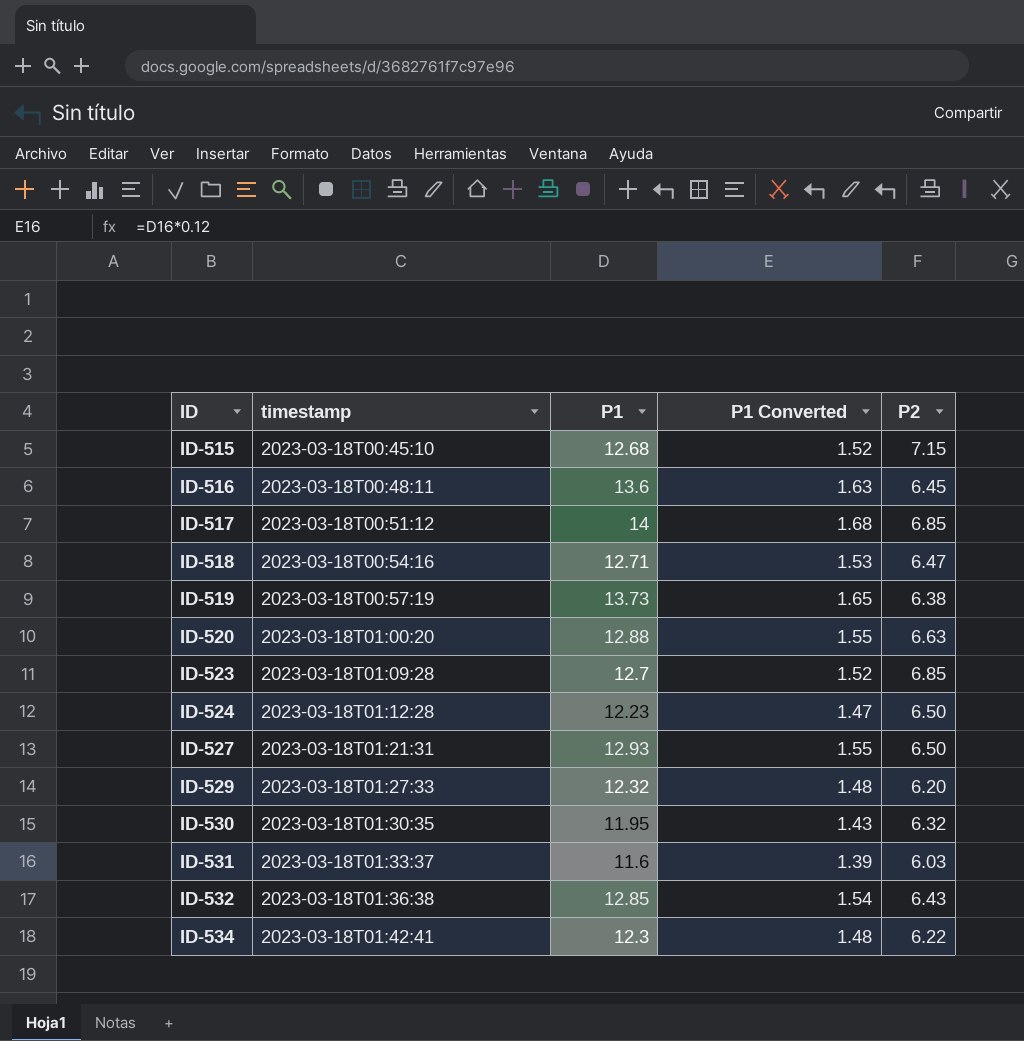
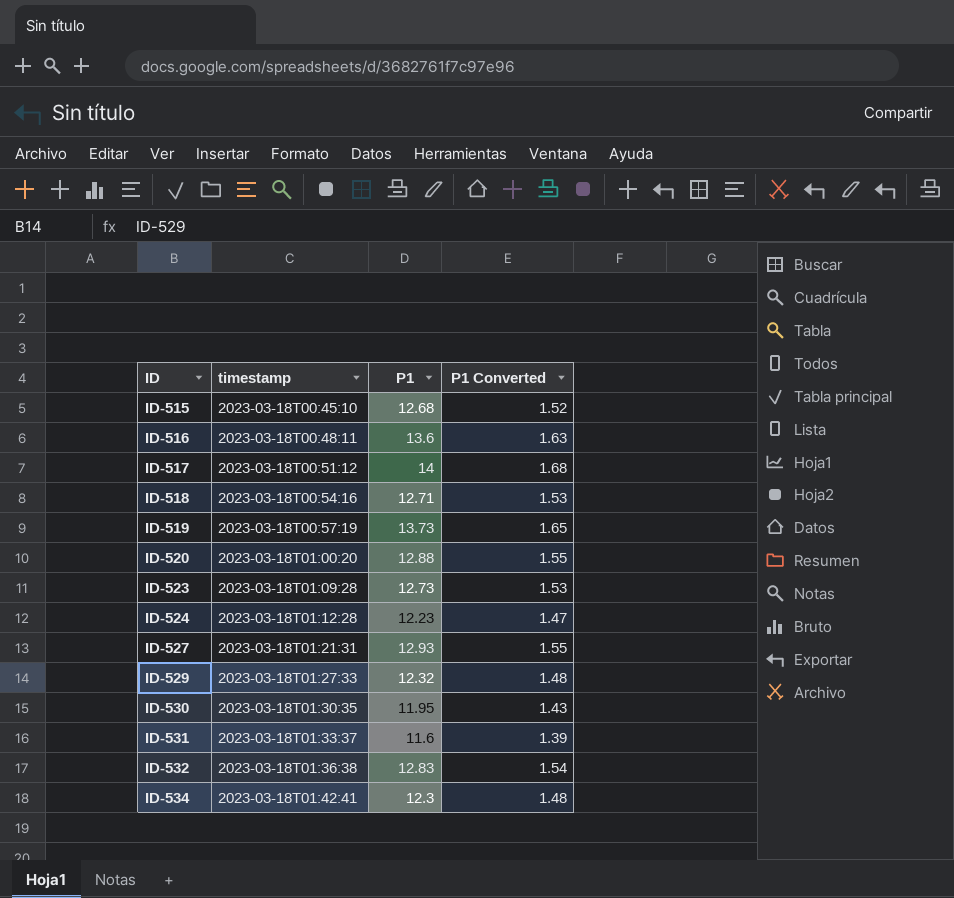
column P2 | position: 5 -> none
ID-523 | P1: 12.7 -> 12.73
ID-523 | P1 Converted: 1.52 -> 1.53
ID-532 | P1: 12.85 -> 12.83

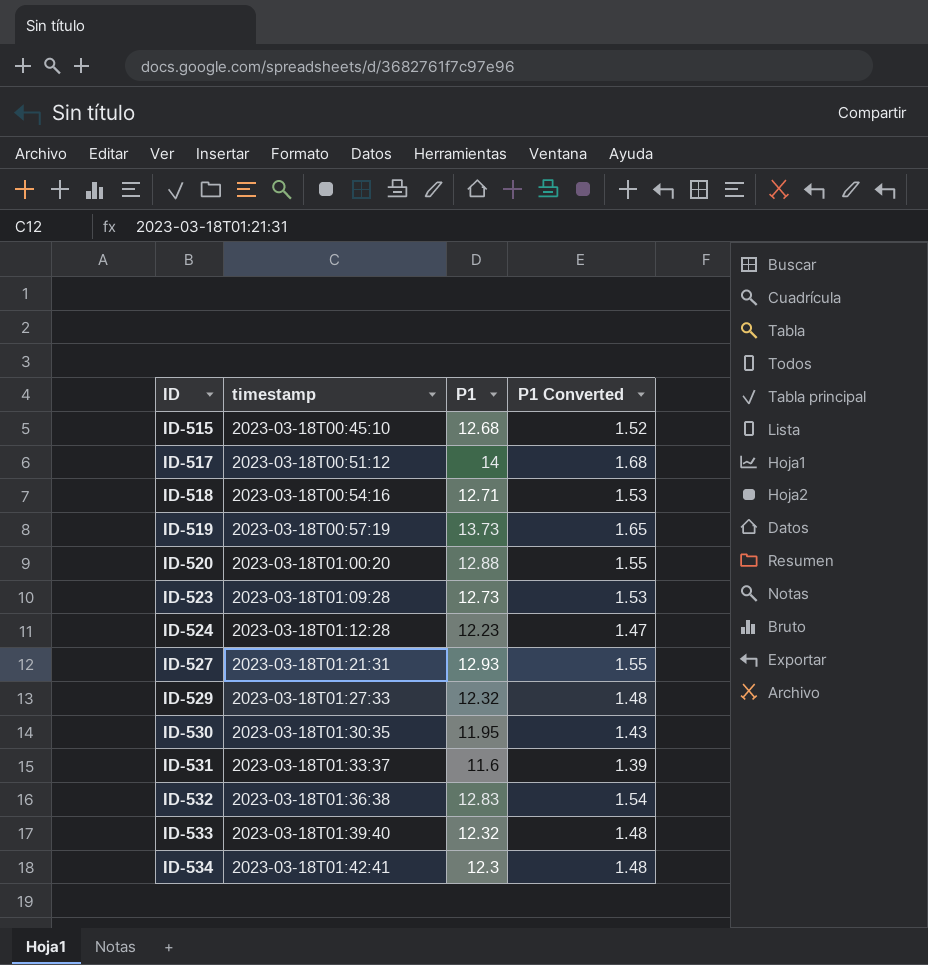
row ID-516: 2023-03-18T00:48:11 | 13.6 | 1.63 -> none
row ID-533: none -> 2023-03-18T01:39:40 | 12.32 | 1.48

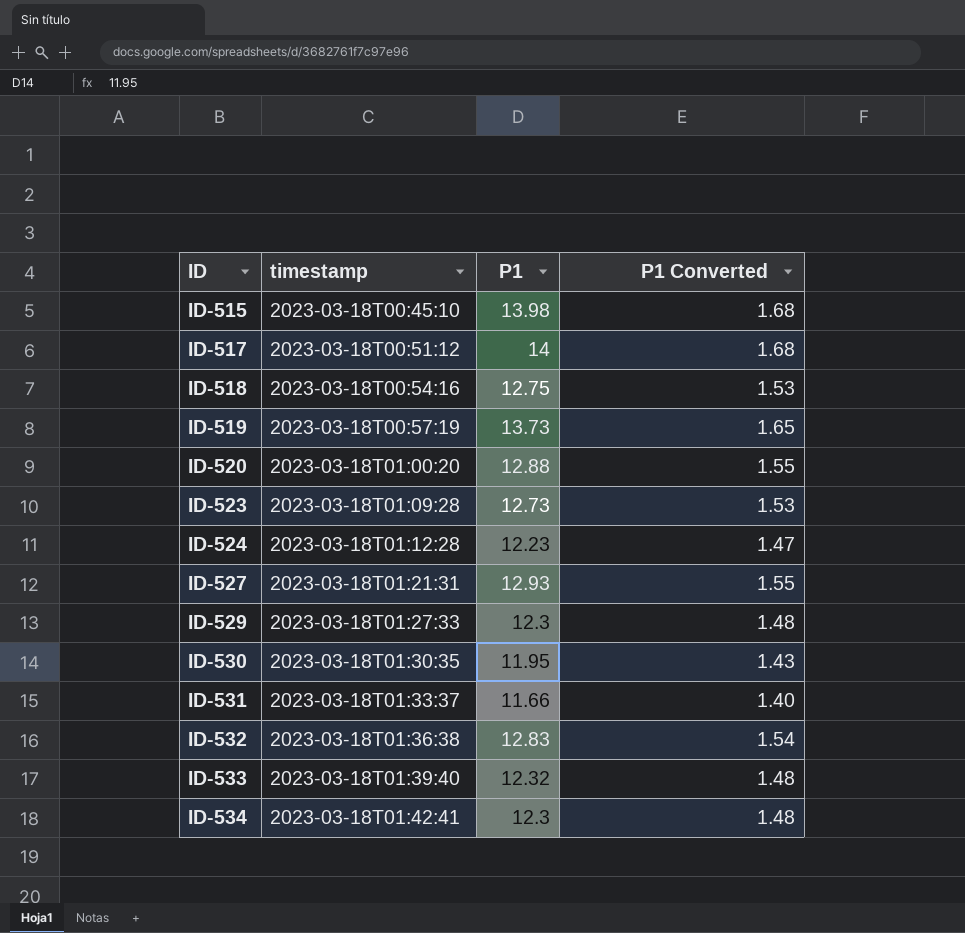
ID-515 | P1: 12.68 -> 13.98
ID-515 | P1 Converted: 1.52 -> 1.68
ID-518 | P1: 12.71 -> 12.75
ID-529 | P1: 12.32 -> 12.3
ID-531 | P1: 11.6 -> 11.66
ID-531 | P1 Converted: 1.39 -> 1.40

